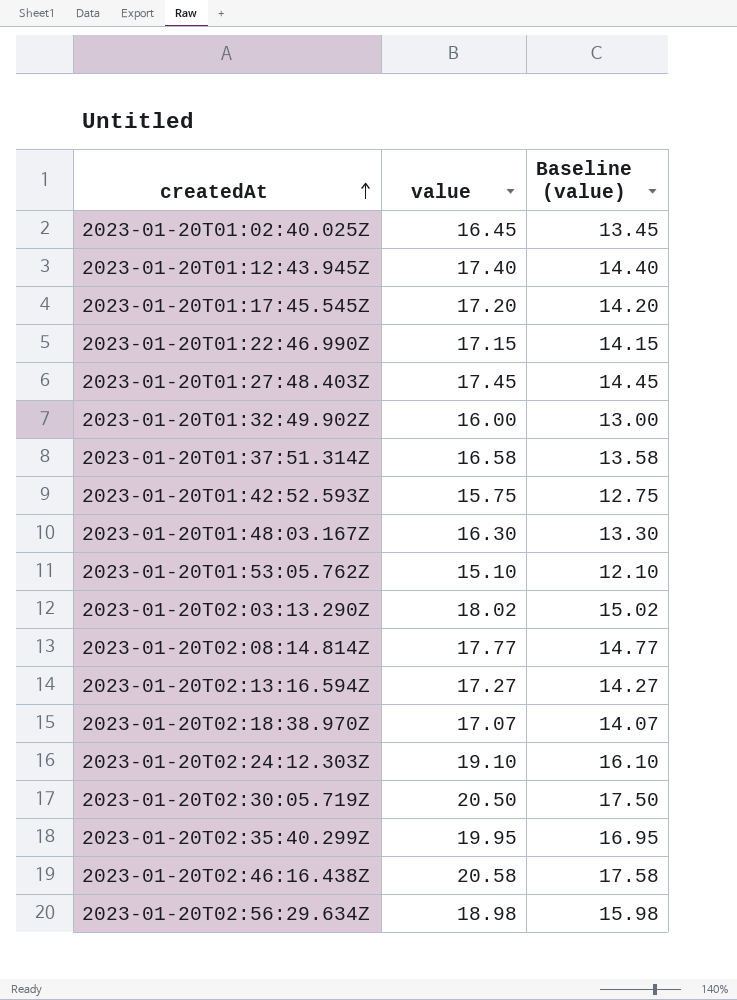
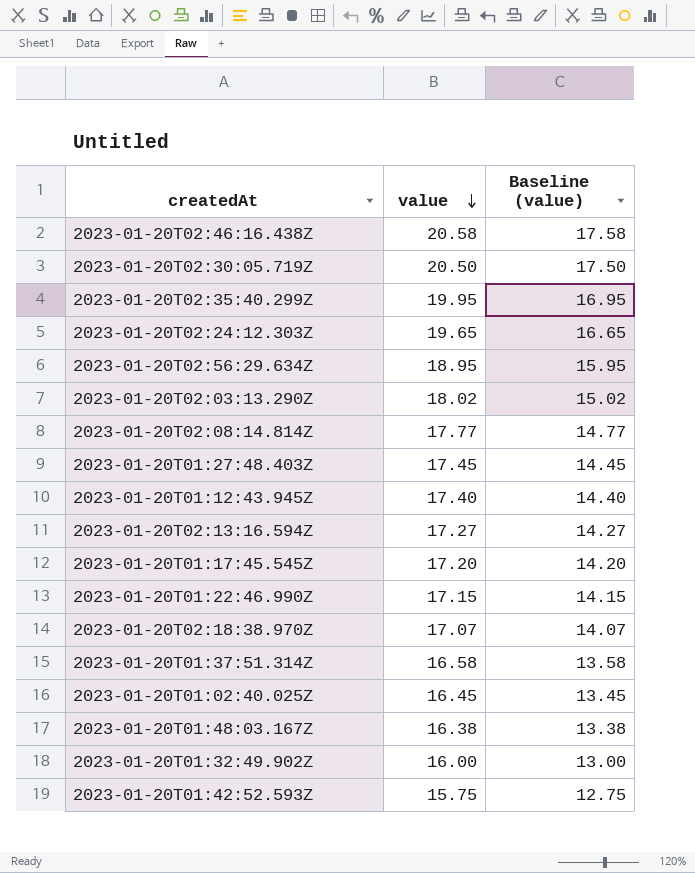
row order: createdAt ascending -> value descending
row 2023-01-20T01:53:05.762Z: 15.10 | 12.10 -> none
2023-01-20T02:24:12.303Z | value: 19.10 -> 19.65
2023-01-20T02:24:12.303Z | Baseline (value): 16.10 -> 16.65
2023-01-20T02:56:29.634Z | value: 18.98 -> 18.95
2023-01-20T02:56:29.634Z | Baseline (value): 15.98 -> 15.95
2023-01-20T01:48:03.167Z | value: 16.30 -> 16.38
2023-01-20T01:48:03.167Z | Baseline (value): 13.30 -> 13.38

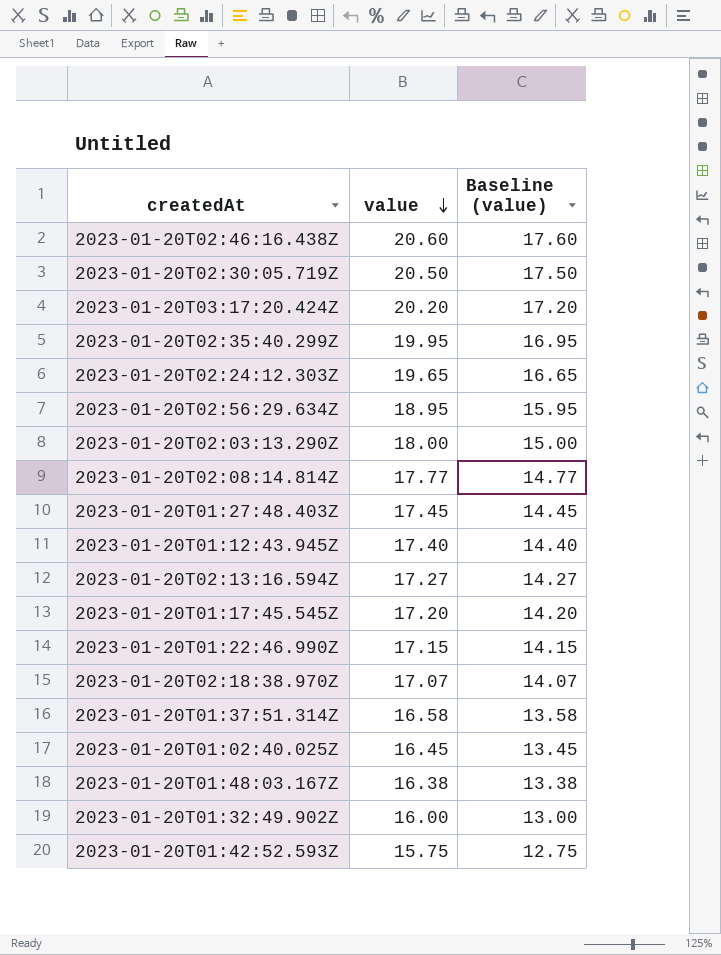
2023-01-20T02:46:16.438Z | value: 20.58 -> 20.60
2023-01-20T02:46:16.438Z | Baseline (value): 17.58 -> 17.60
row 2023-01-20T03:17:20.424Z: none -> 20.20 | 17.20
2023-01-20T02:03:13.290Z | value: 18.02 -> 18.00
2023-01-20T02:03:13.290Z | Baseline (value): 15.02 -> 15.00

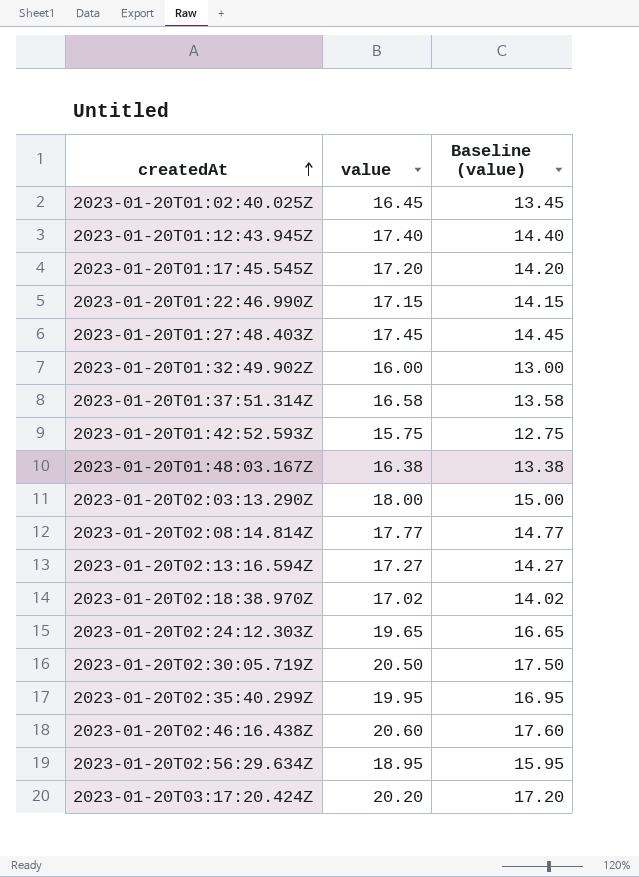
row order: value descending -> createdAt ascending
2023-01-20T02:18:38.970Z | value: 17.07 -> 17.02
2023-01-20T02:18:38.970Z | Baseline (value): 14.07 -> 14.02

